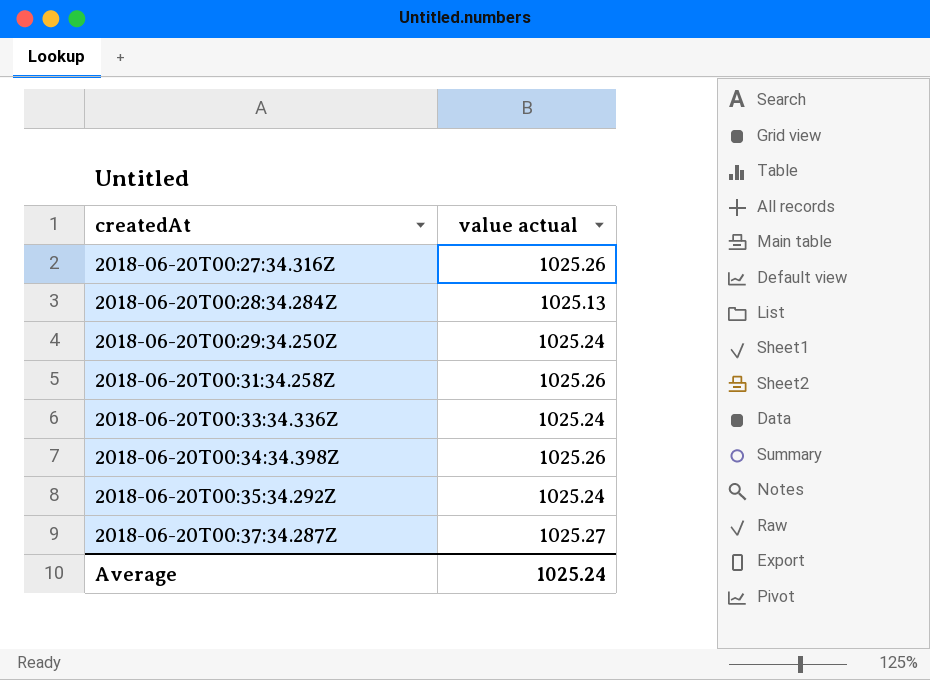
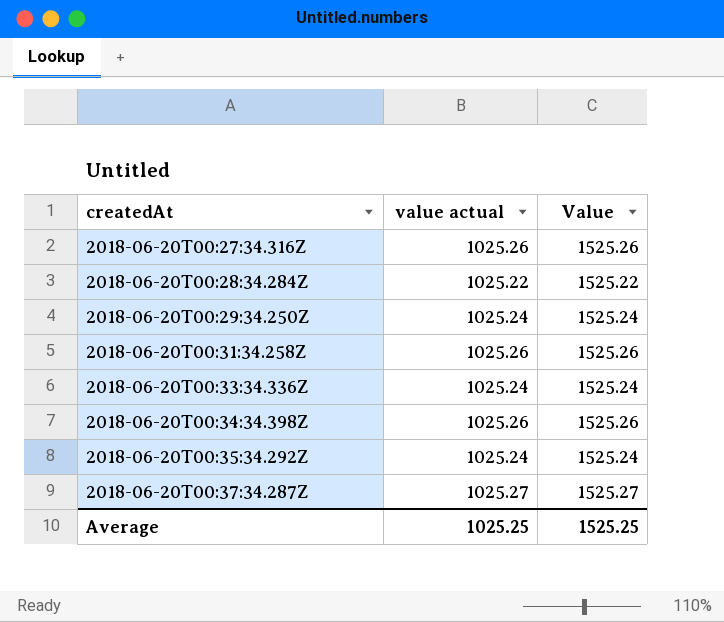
column Value | formula: none -> [value actual] + 500
2018-06-20T00:28:34.284Z | value actual: 1025.13 -> 1025.22
Average | value actual: 1025.24 -> 1025.25

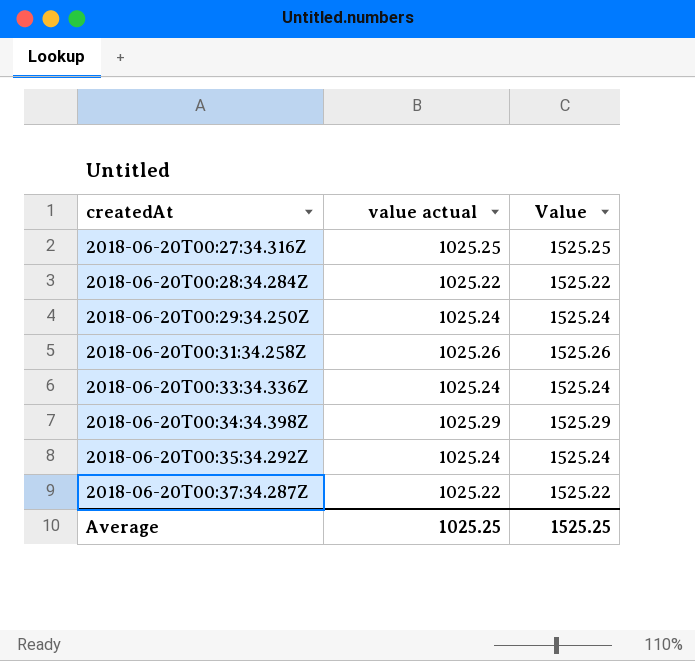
2018-06-20T00:27:34.316Z | value actual: 1025.26 -> 1025.25
2018-06-20T00:27:34.316Z | Value: 1525.26 -> 1525.25
2018-06-20T00:34:34.398Z | value actual: 1025.26 -> 1025.29
2018-06-20T00:34:34.398Z | Value: 1525.26 -> 1525.29
2018-06-20T00:37:34.287Z | value actual: 1025.27 -> 1025.22
2018-06-20T00:37:34.287Z | Value: 1525.27 -> 1525.22

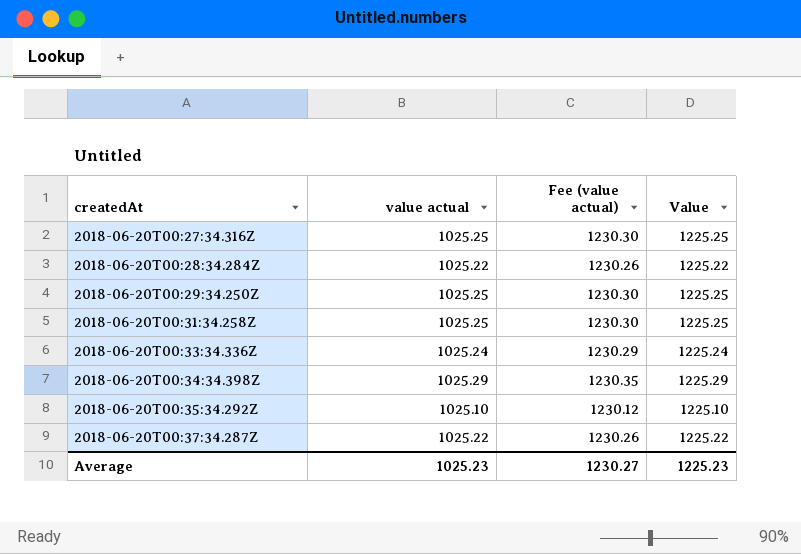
column Fee (value actual) | formula: none -> [value actual] * 1.2
column Value | formula: [value actual] + 500 -> [value actual] + 200
2018-06-20T00:29:34.250Z | value actual: 1025.24 -> 1025.25
2018-06-20T00:31:34.258Z | value actual: 1025.26 -> 1025.25
2018-06-20T00:35:34.292Z | value actual: 1025.24 -> 1025.10
Average | value actual: 1025.25 -> 1025.23
Average | Value: 1525.25 -> 1225.23

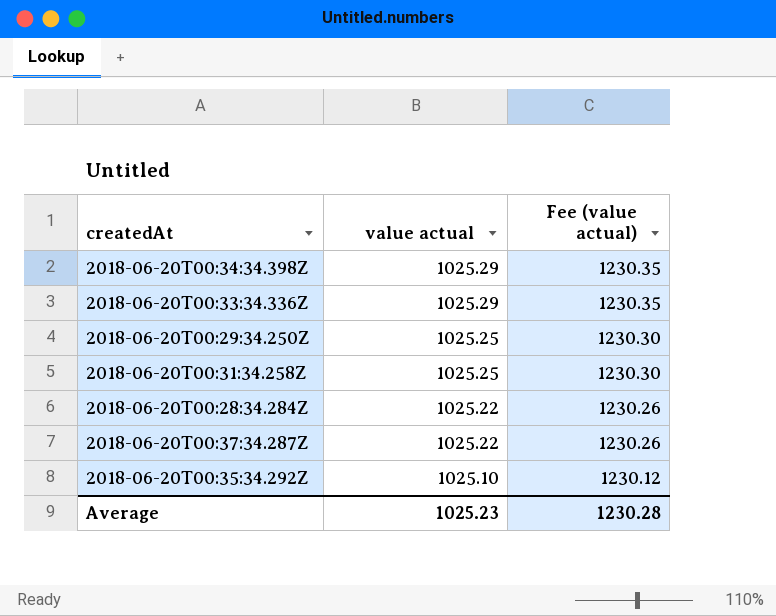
row order: createdAt ascending -> value actual descending
column Value | formula: [value actual] + 200 -> none
row 2018-06-20T00:27:34.316Z: 1025.25 | 1230.30 | 1225.25 -> none
2018-06-20T00:33:34.336Z | value actual: 1025.24 -> 1025.29
2018-06-20T00:33:34.336Z | Fee (value actual): 1230.29 -> 1230.35
Average | Fee (value actual): 1230.27 -> 1230.28

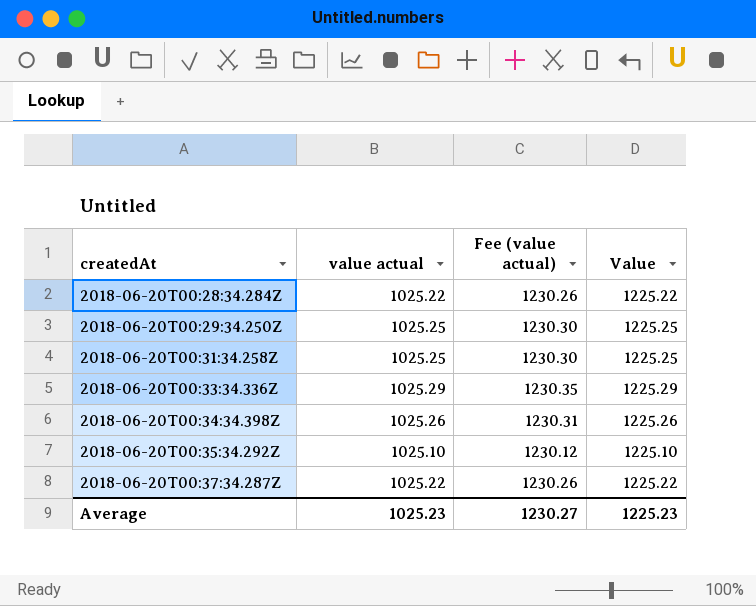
row order: value actual descending -> createdAt ascending
column Value | formula: none -> [value actual] + 200
2018-06-20T00:34:34.398Z | value actual: 1025.29 -> 1025.26
2018-06-20T00:34:34.398Z | Fee (value actual): 1230.35 -> 1230.31
Average | Fee (value actual): 1230.28 -> 1230.27

